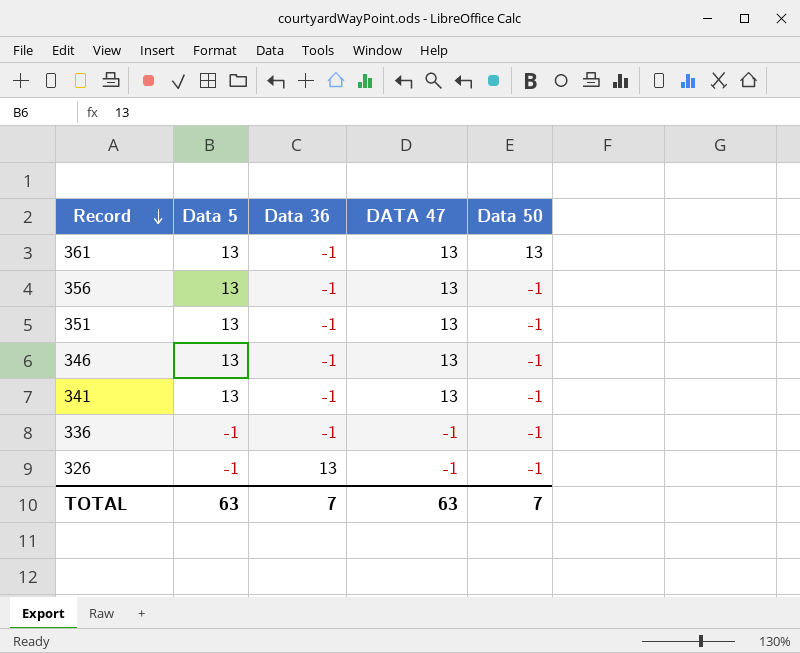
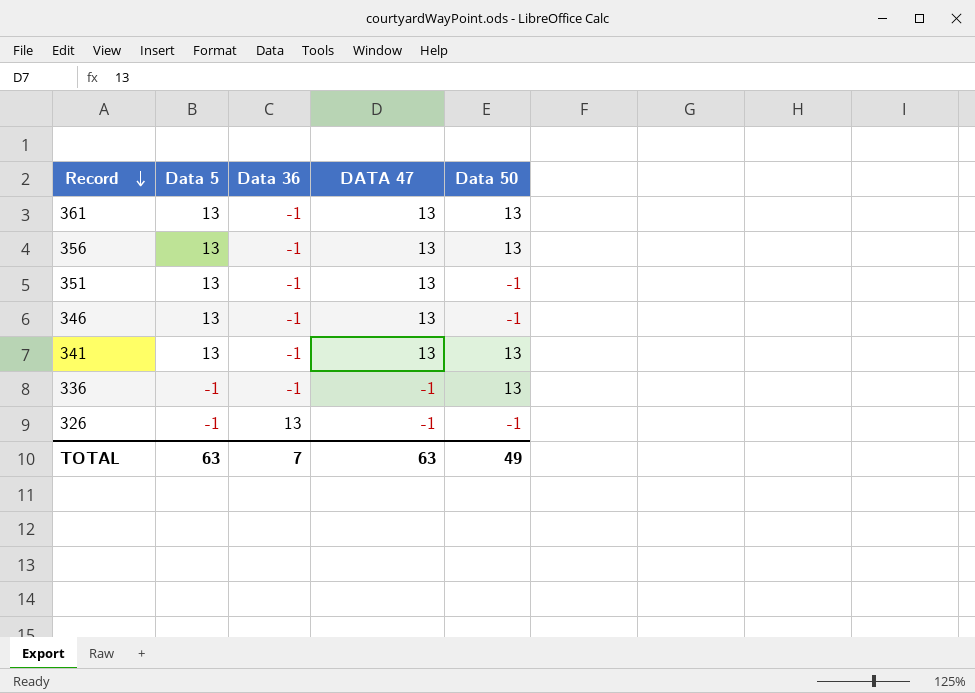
356 | Data 50: -1 -> 13
341 | Data 50: -1 -> 13
336 | Data 50: -1 -> 13
TOTAL | Data 50: 7 -> 49

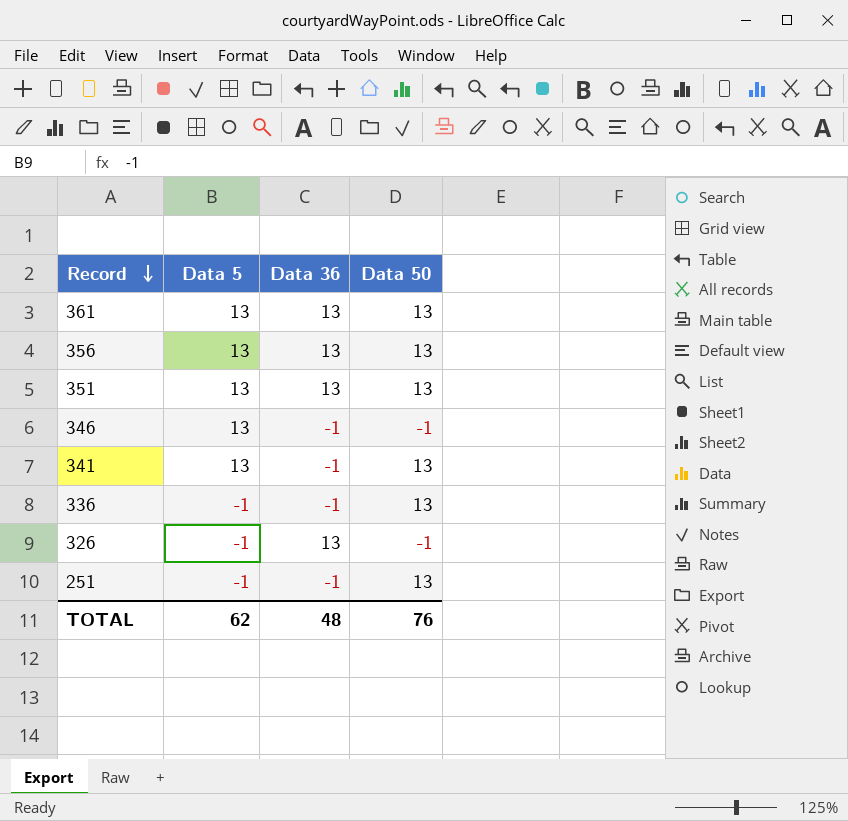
column DATA 47 | position: 4 -> none
361 | Data 36: -1 -> 13
356 | Data 36: -1 -> 13
351 | Data 36: -1 -> 13
351 | Data 50: -1 -> 13
row 251: none -> -1 | -1 | 13
TOTAL | Data 5: 63 -> 62
TOTAL | Data 36: 7 -> 48
TOTAL | Data 50: 49 -> 76

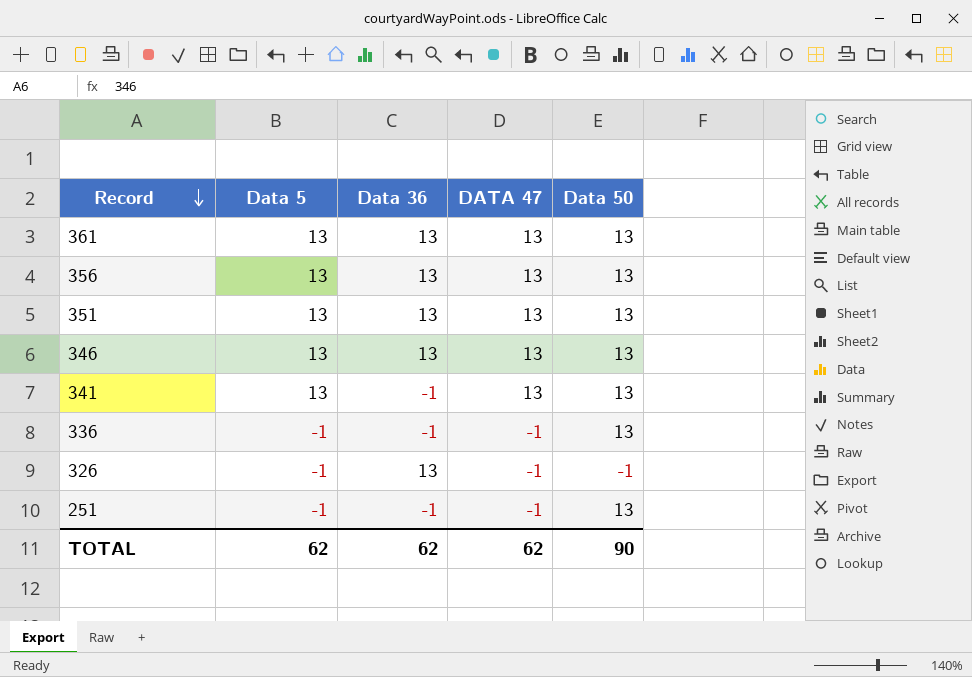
column DATA 47 | position: none -> 4
346 | Data 36: -1 -> 13
346 | Data 50: -1 -> 13
TOTAL | Data 36: 48 -> 62
TOTAL | Data 50: 76 -> 90

